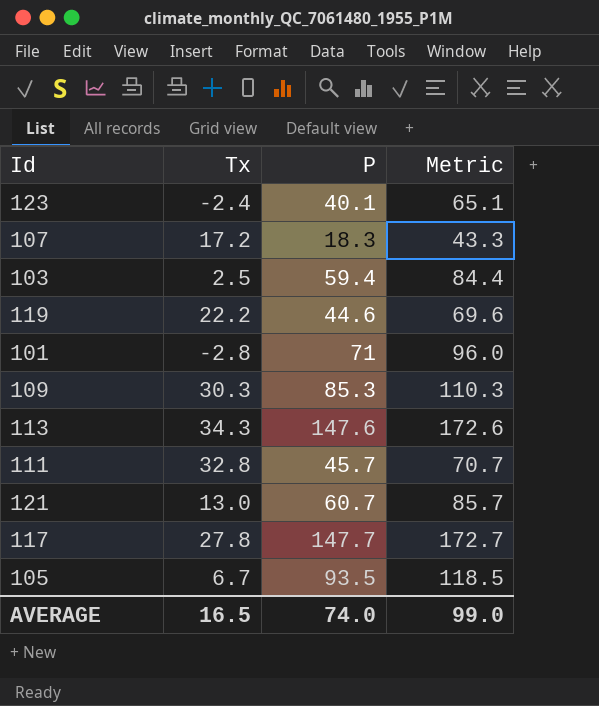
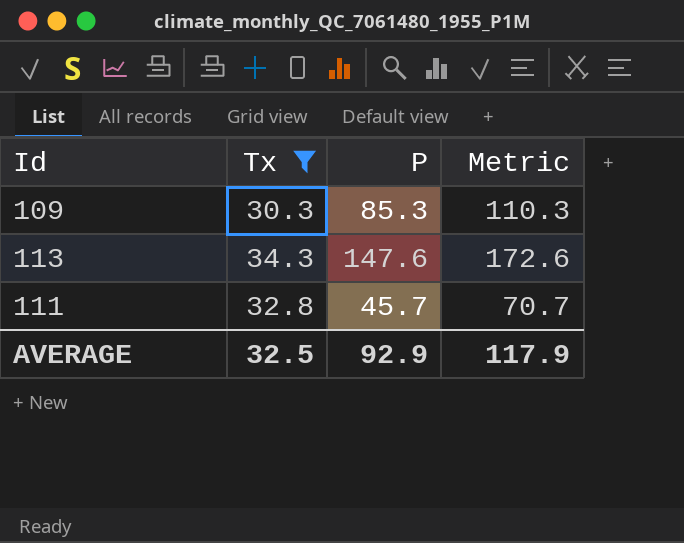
filter: none -> Tx >= 30.3
AVERAGE | Tx: 16.5 -> 32.5
AVERAGE | P: 74.0 -> 92.9
AVERAGE | Metric: 99.0 -> 117.9

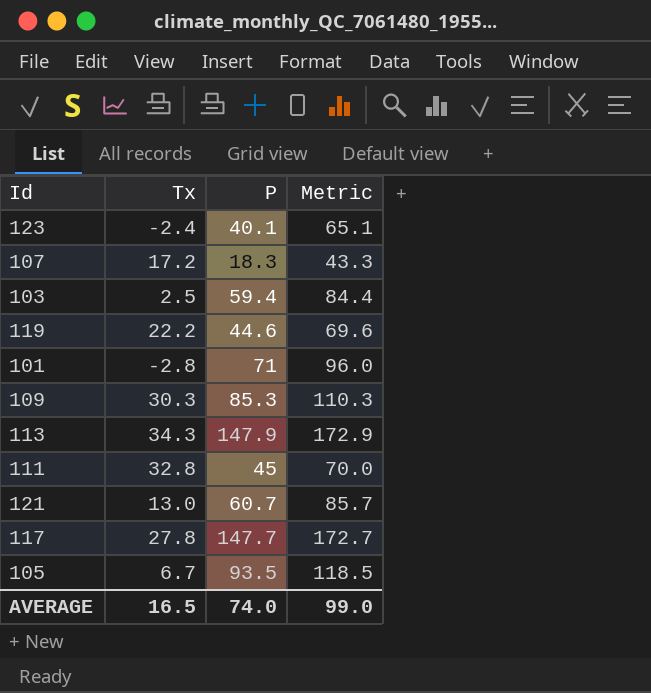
filter: Tx >= 30.3 -> none
113 | P: 147.6 -> 147.9
113 | Metric: 172.6 -> 172.9
111 | P: 45.7 -> 45
111 | Metric: 70.7 -> 70.0
AVERAGE | Tx: 32.5 -> 16.5
AVERAGE | P: 92.9 -> 74.0
AVERAGE | Metric: 117.9 -> 99.0

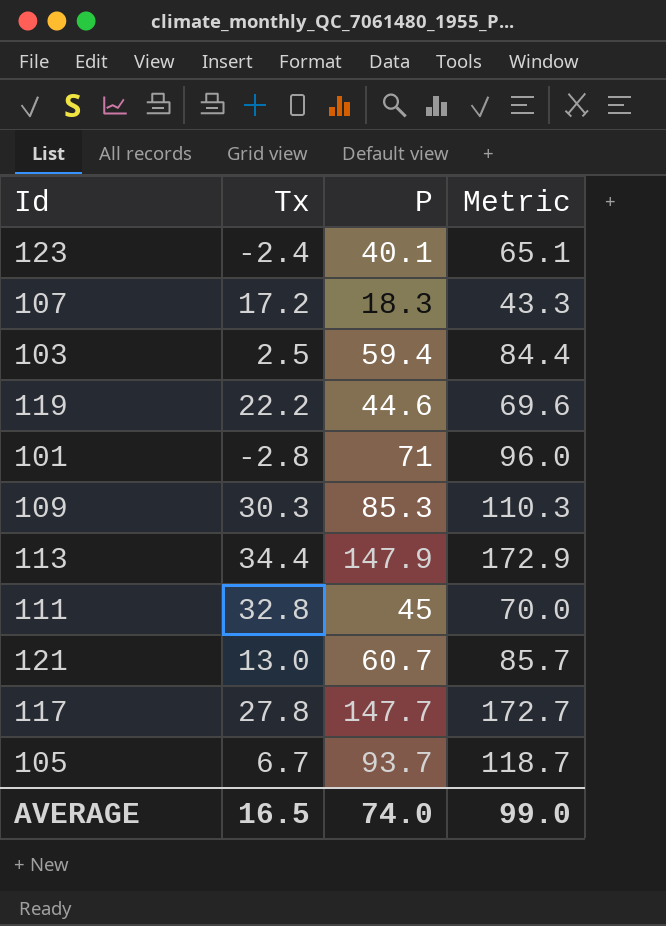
113 | Tx: 34.3 -> 34.4
105 | P: 93.5 -> 93.7
105 | Metric: 118.5 -> 118.7

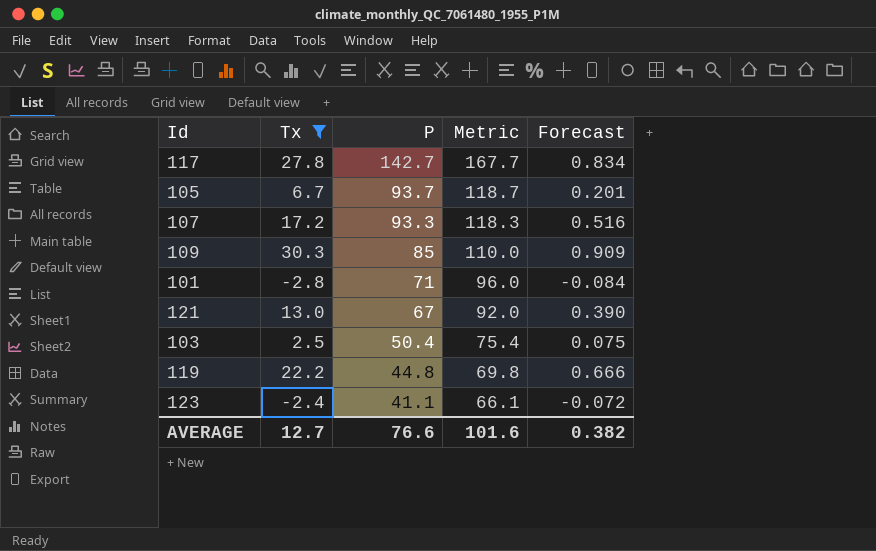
filter: none -> Tx <= 30.3
row order: none -> P descending
column Forecast | formula: none -> [Tx] * 0.03
117 | P: 147.7 -> 142.7
117 | Metric: 172.7 -> 167.7
107 | P: 18.3 -> 93.3
107 | Metric: 43.3 -> 118.3
109 | P: 85.3 -> 85
109 | Metric: 110.3 -> 110.0
121 | P: 60.7 -> 67
121 | Metric: 85.7 -> 92.0
103 | P: 59.4 -> 50.4
103 | Metric: 84.4 -> 75.4
119 | P: 44.6 -> 44.8
119 | Metric: 69.6 -> 69.8
123 | P: 40.1 -> 41.1
123 | Metric: 65.1 -> 66.1
AVERAGE | Tx: 16.5 -> 12.7
AVERAGE | P: 74.0 -> 76.6
AVERAGE | Metric: 99.0 -> 101.6

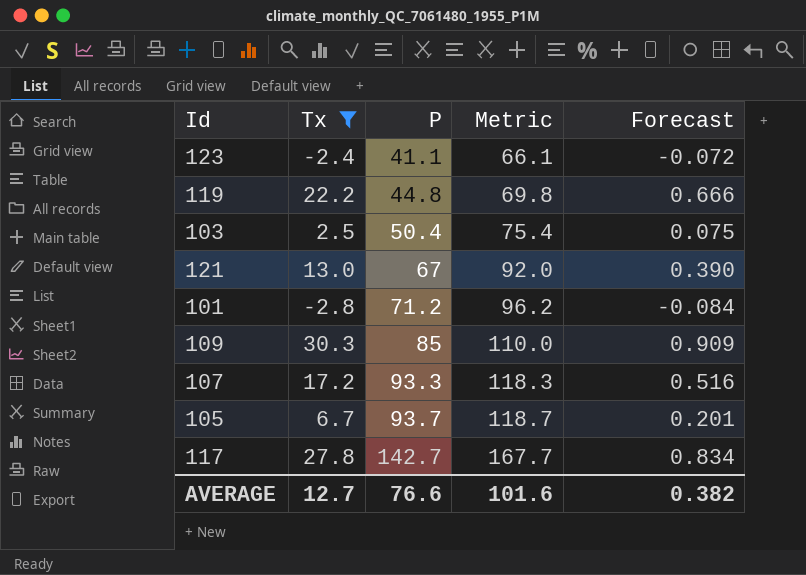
row order: P descending -> P ascending
101 | P: 71 -> 71.2
101 | Metric: 96.0 -> 96.2

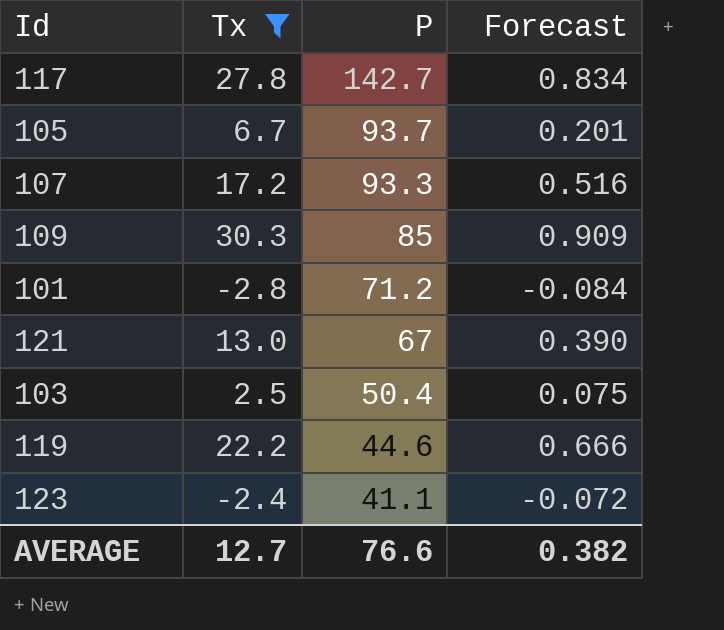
row order: P ascending -> P descending
column Metric | formula: [P] + 25 -> none
119 | P: 44.8 -> 44.6

